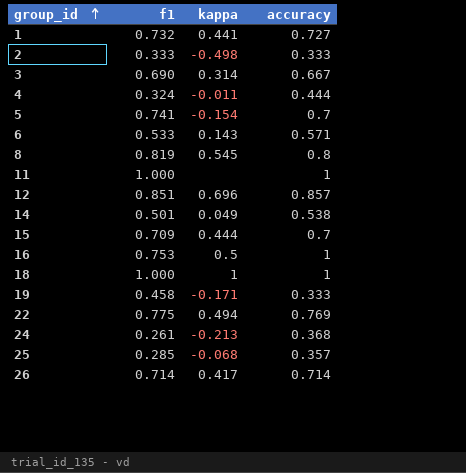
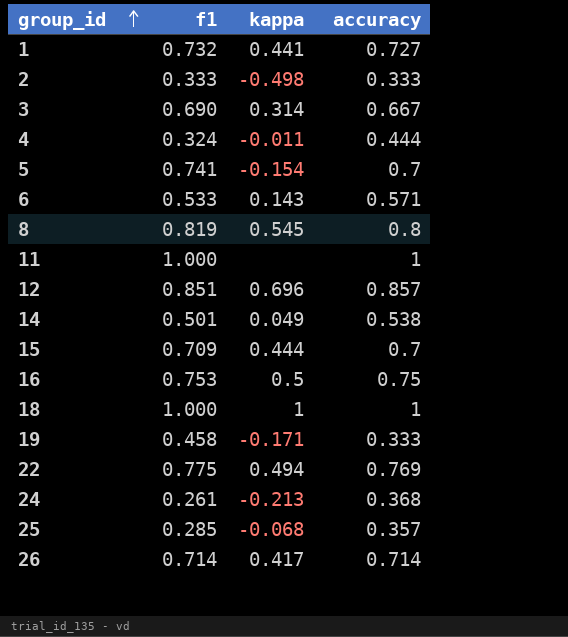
16 | accuracy: 1 -> 0.75

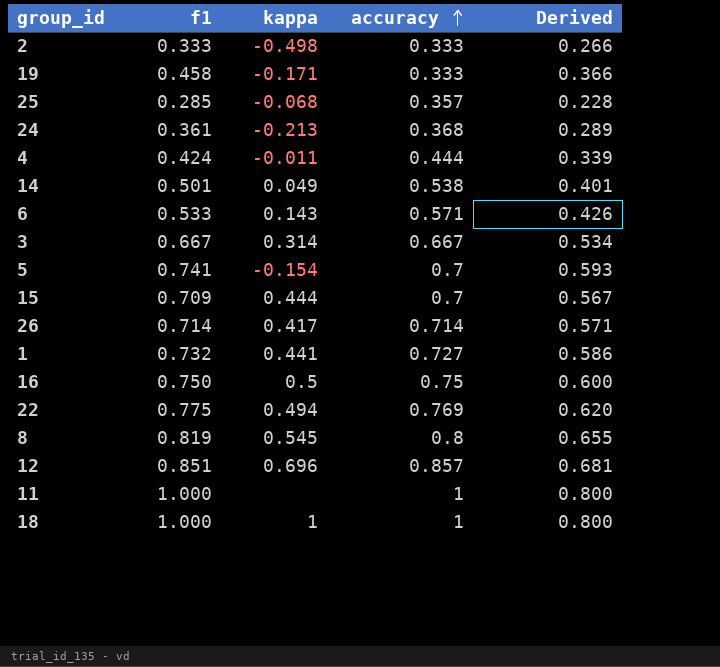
row order: group_id ascending -> accuracy ascending
column Derived | formula: none -> [f1] * 0.8
24 | f1: 0.261 -> 0.361
4 | f1: 0.324 -> 0.424
3 | f1: 0.690 -> 0.667
16 | f1: 0.753 -> 0.750

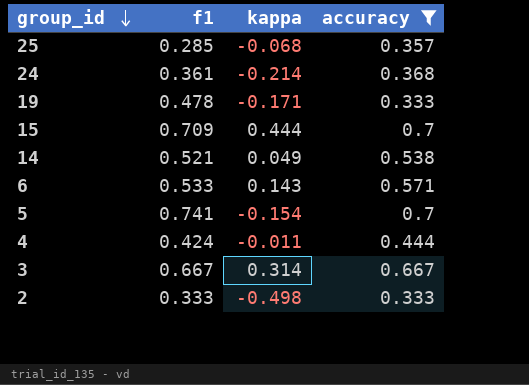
filter: none -> accuracy <= 0.7
row order: accuracy ascending -> group_id descending
column Derived | formula: [f1] * 0.8 -> none
24 | kappa: -0.213 -> -0.214
19 | f1: 0.458 -> 0.478
14 | f1: 0.501 -> 0.521

